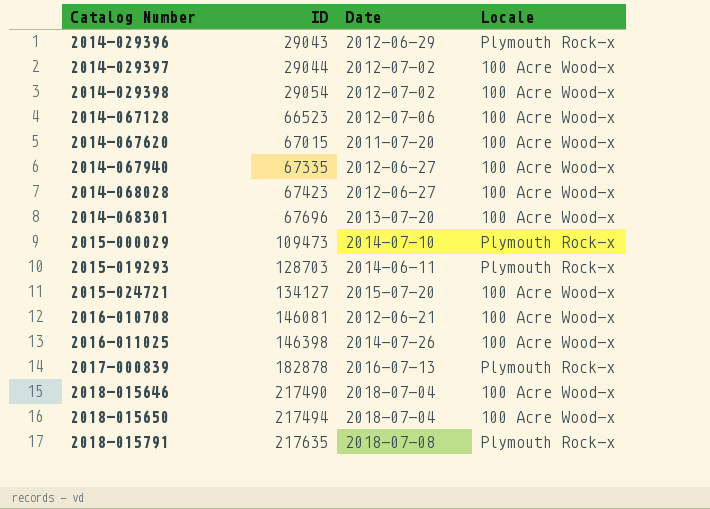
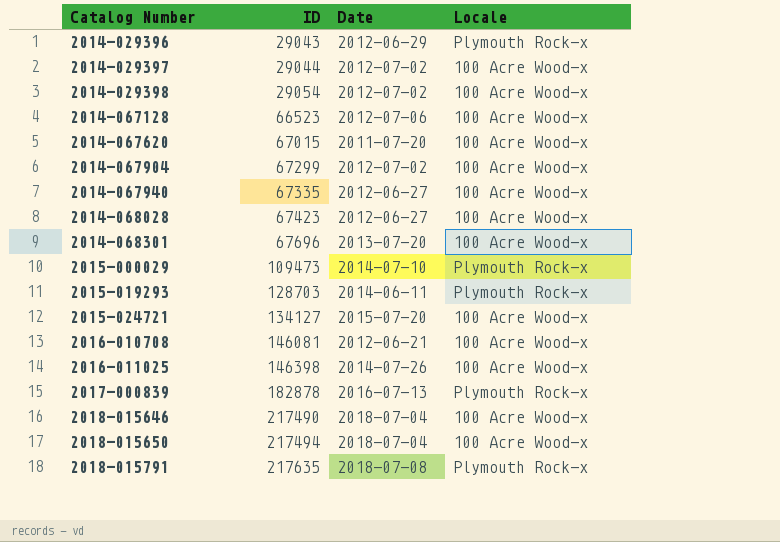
row 2014-067904: none -> 67299 | 2012-07-02 | 100 Acre Wood-x

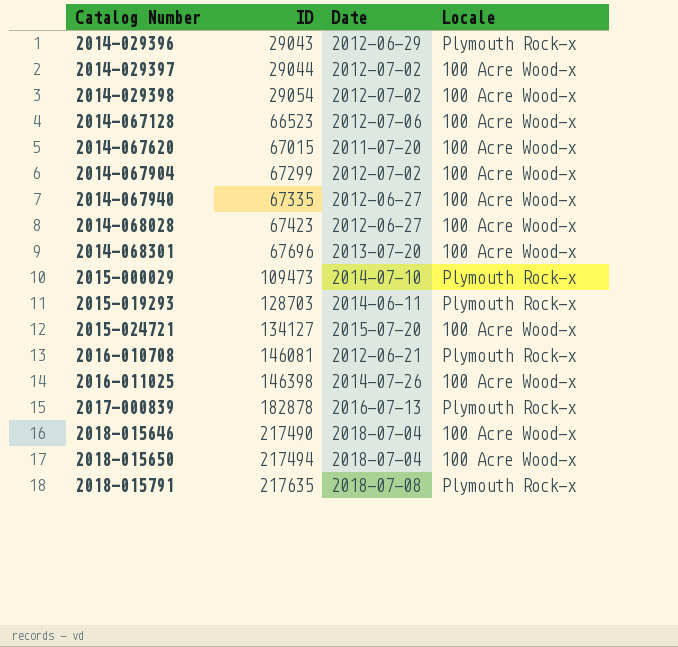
2016-010708 | Locale: 100 Acre Wood-x -> Plymouth Rock-x

